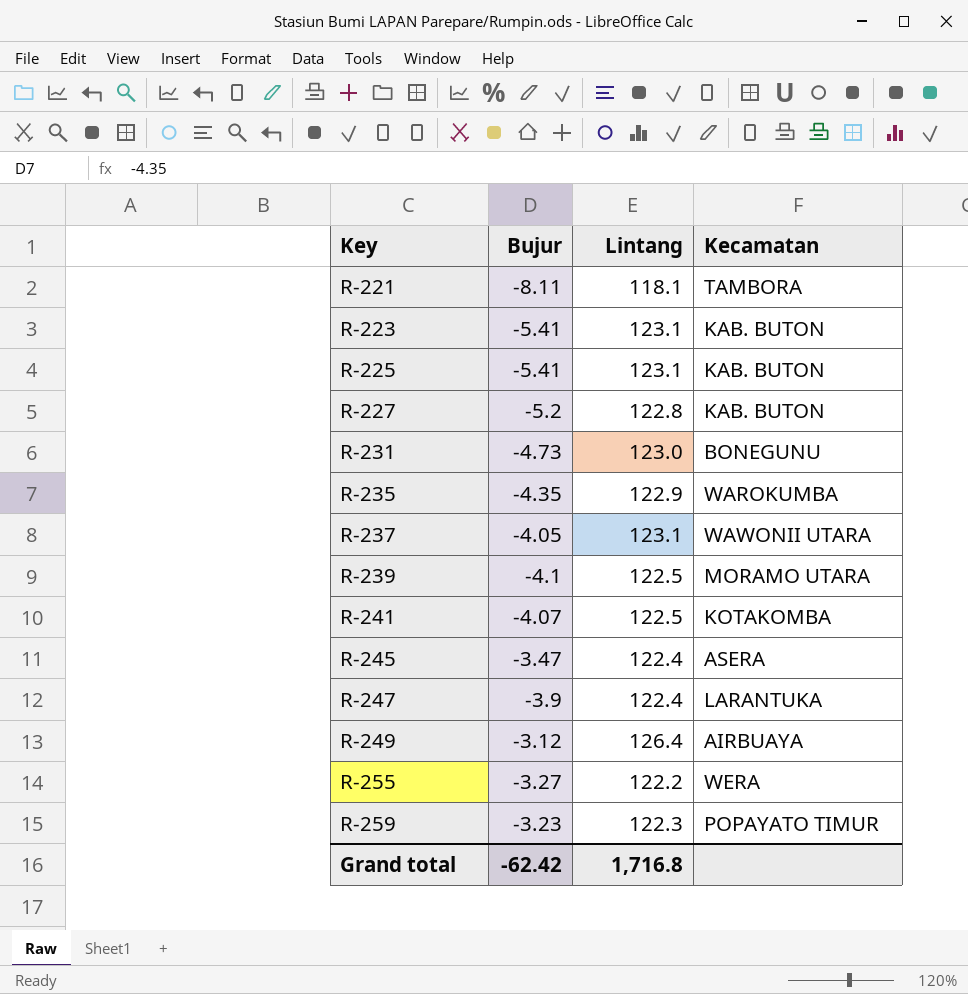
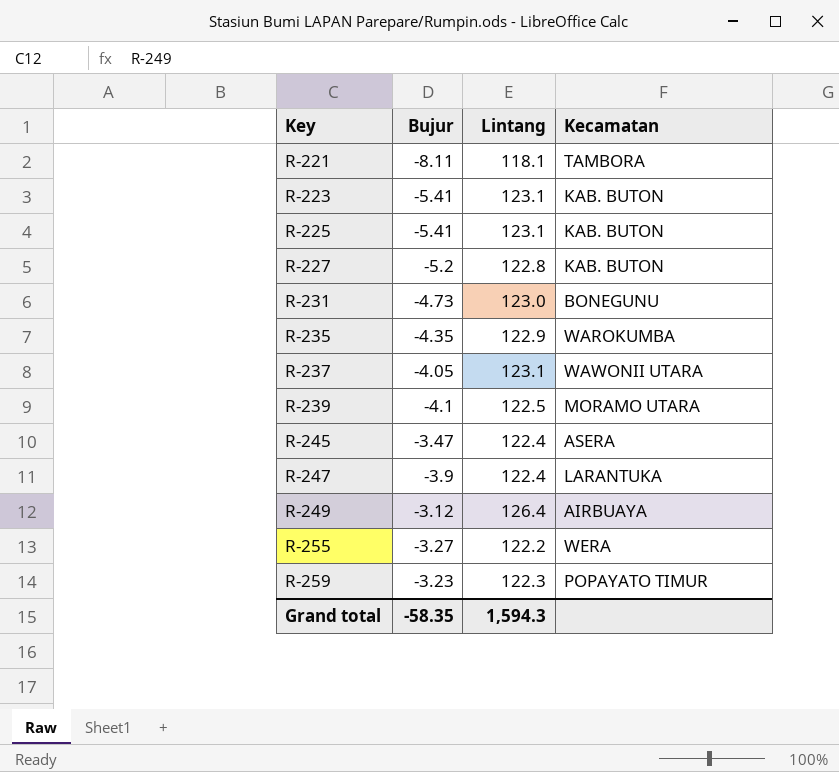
row R-241: -4.07 | 122.5 | KOTAKOMBA -> none
Grand total | Bujur: -62.42 -> -58.35
Grand total | Lintang: 1,716.8 -> 1,594.3

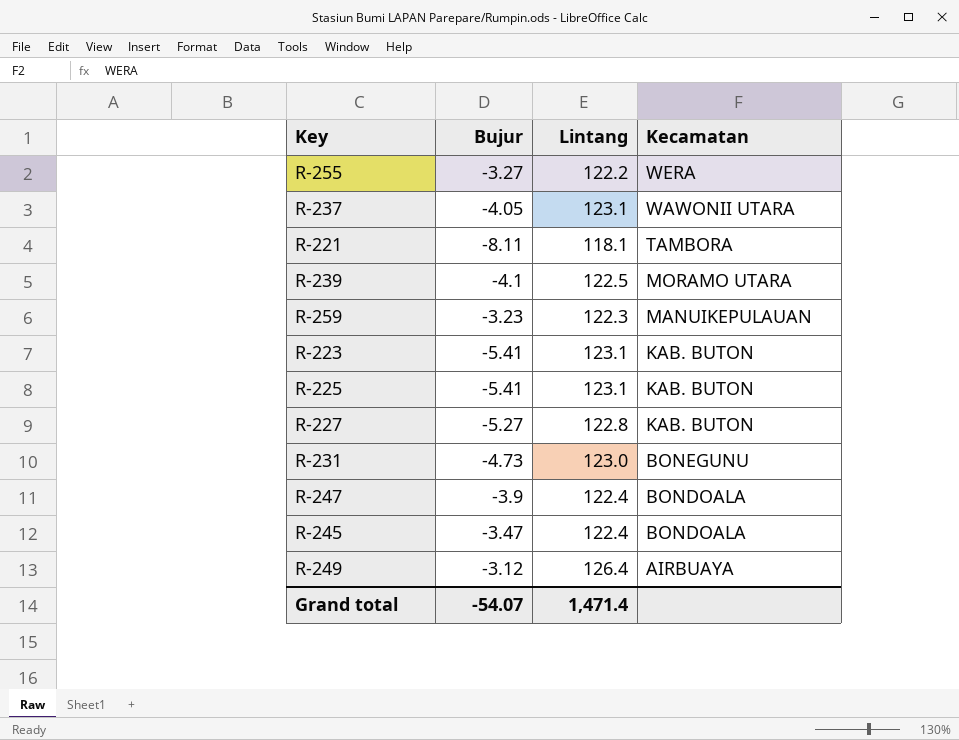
row order: Key ascending -> Kecamatan descending
row R-235: -4.35 | 122.9 | WAROKUMBA -> none
R-259 | Kecamatan: POPAYATO TIMUR -> MANUIKEPULAUAN
R-227 | Bujur: -5.2 -> -5.27
R-247 | Kecamatan: LARANTUKA -> BONDOALA
R-245 | Kecamatan: ASERA -> BONDOALA
Grand total | Bujur: -58.35 -> -54.07
Grand total | Lintang: 1,594.3 -> 1,471.4

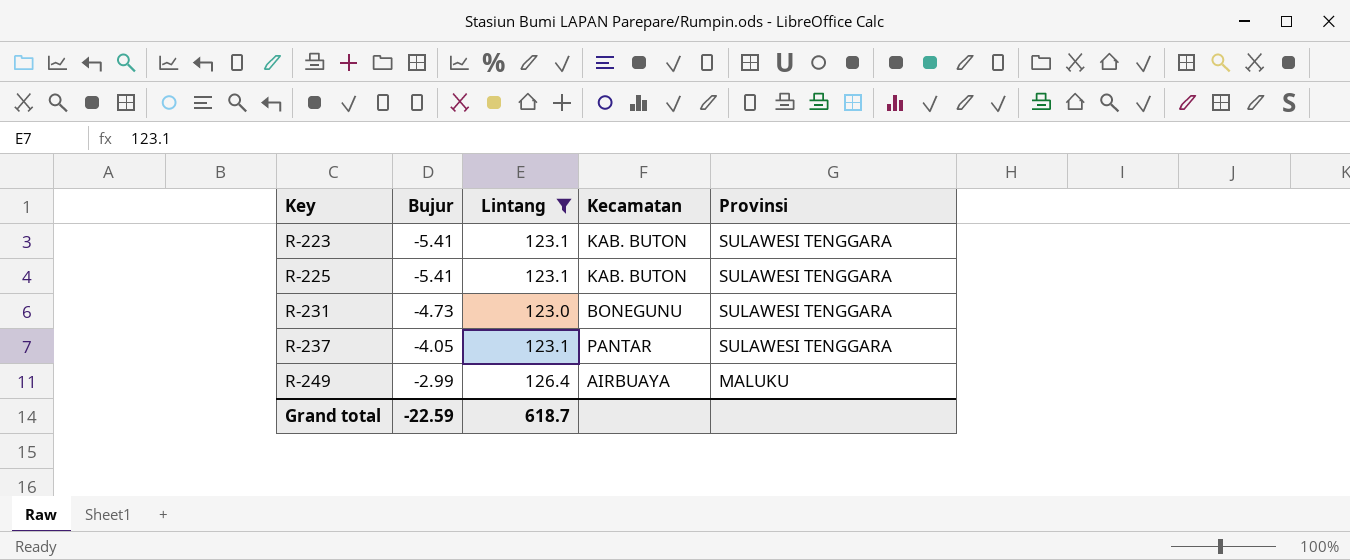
filter: none -> Lintang >= 123.0
row order: Kecamatan descending -> Key ascending
column Provinsi | position: none -> 5
R-237 | Kecamatan: WAWONII UTARA -> PANTAR
R-249 | Bujur: -3.12 -> -2.99
Grand total | Bujur: -54.07 -> -22.59
Grand total | Lintang: 1,471.4 -> 618.7

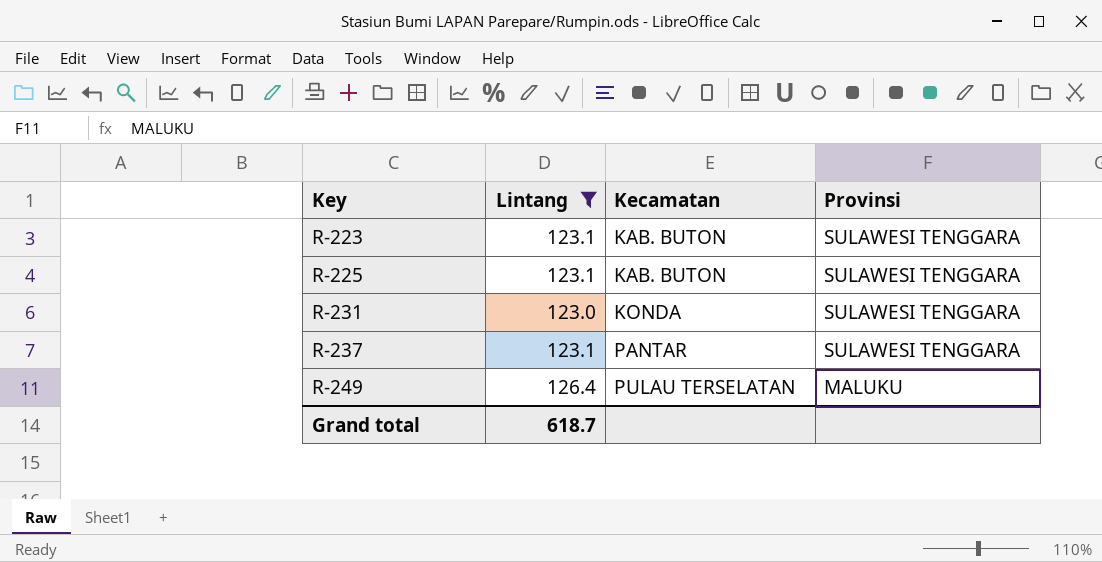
column Bujur | position: 2 -> none
R-231 | Kecamatan: BONEGUNU -> KONDA
R-249 | Kecamatan: AIRBUAYA -> PULAU TERSELATAN

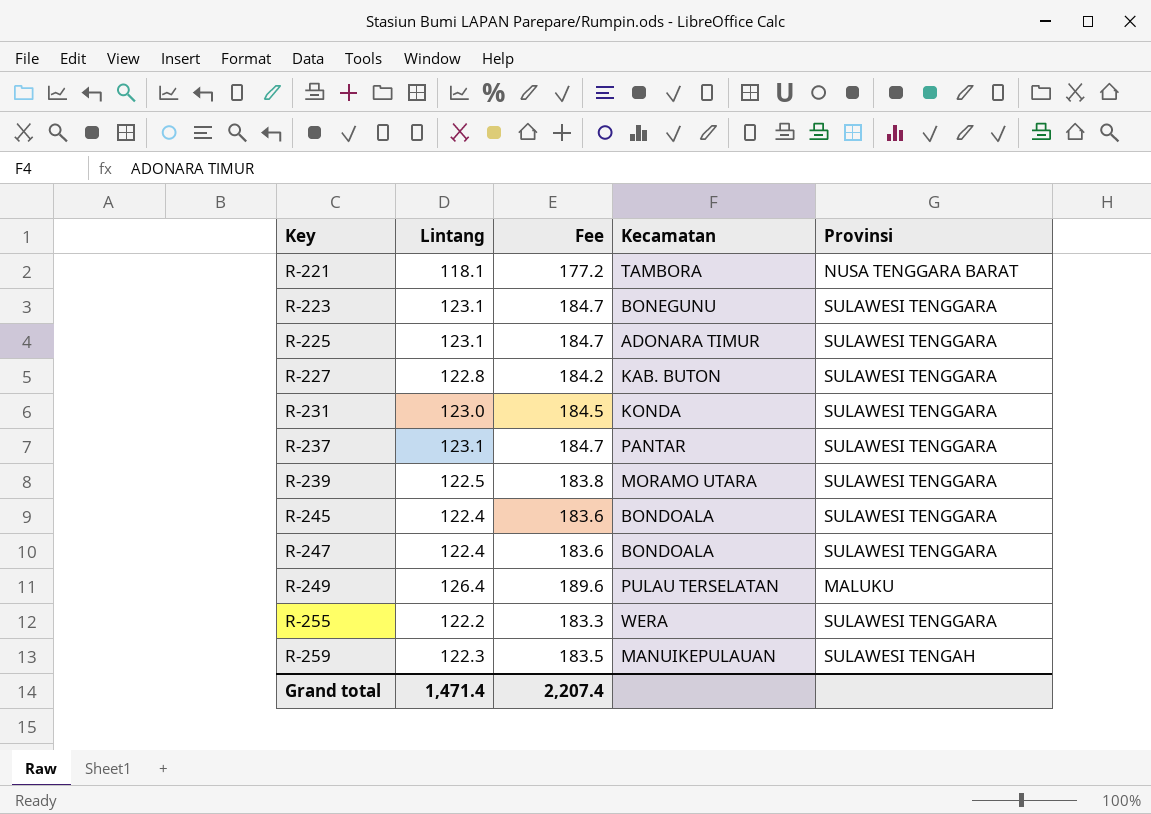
filter: Lintang >= 123.0 -> none
column Fee | formula: none -> [Lintang] * 1.5
R-223 | Kecamatan: KAB. BUTON -> BONEGUNU
R-225 | Kecamatan: KAB. BUTON -> ADONARA TIMUR
Grand total | Lintang: 618.7 -> 1,471.4

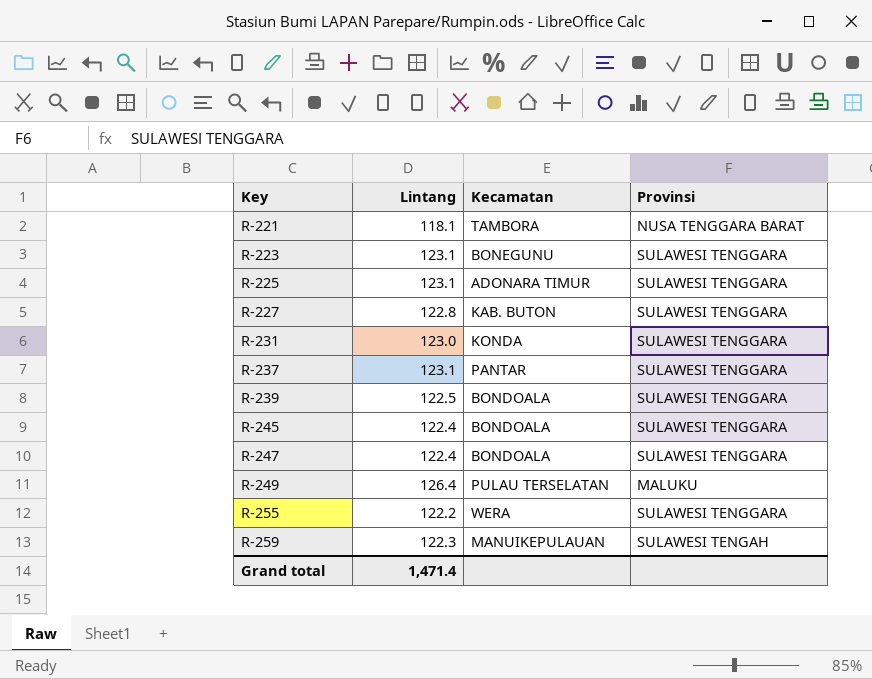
column Fee | formula: [Lintang] * 1.5 -> none
R-239 | Kecamatan: MORAMO UTARA -> BONDOALA

